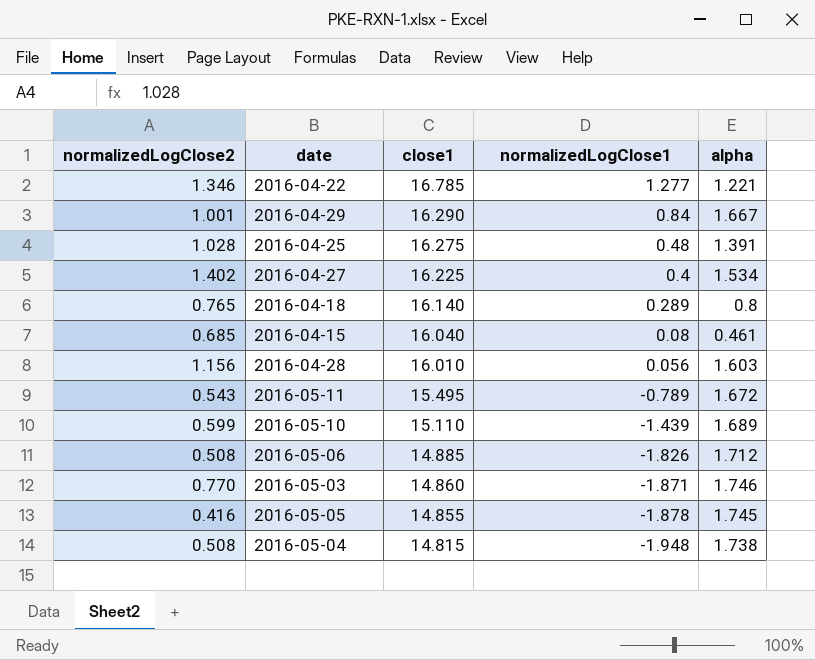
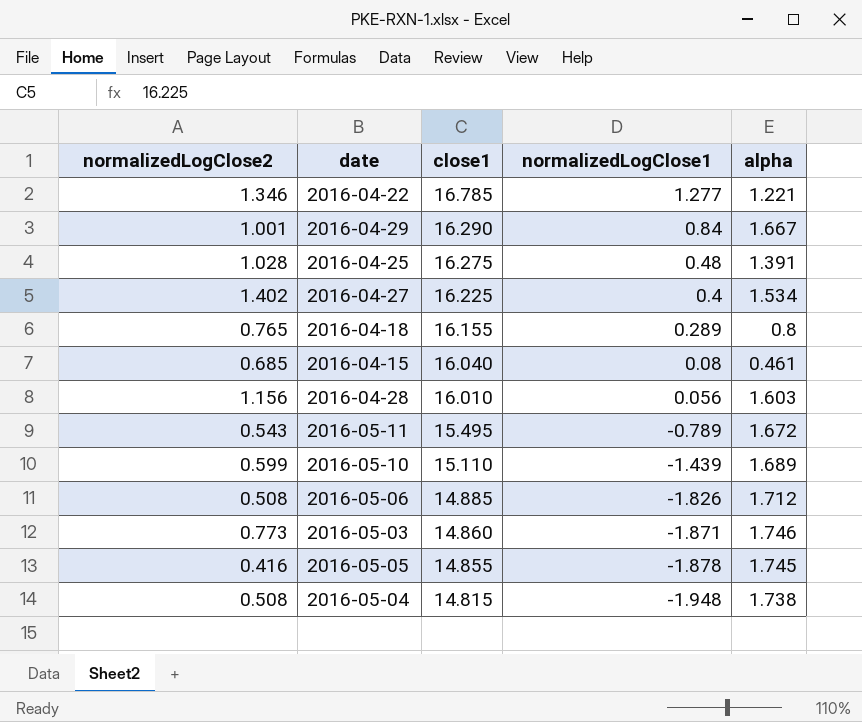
2016-04-18 | close1: 16.140 -> 16.155
2016-05-03 | normalizedLogClose2: 0.770 -> 0.773

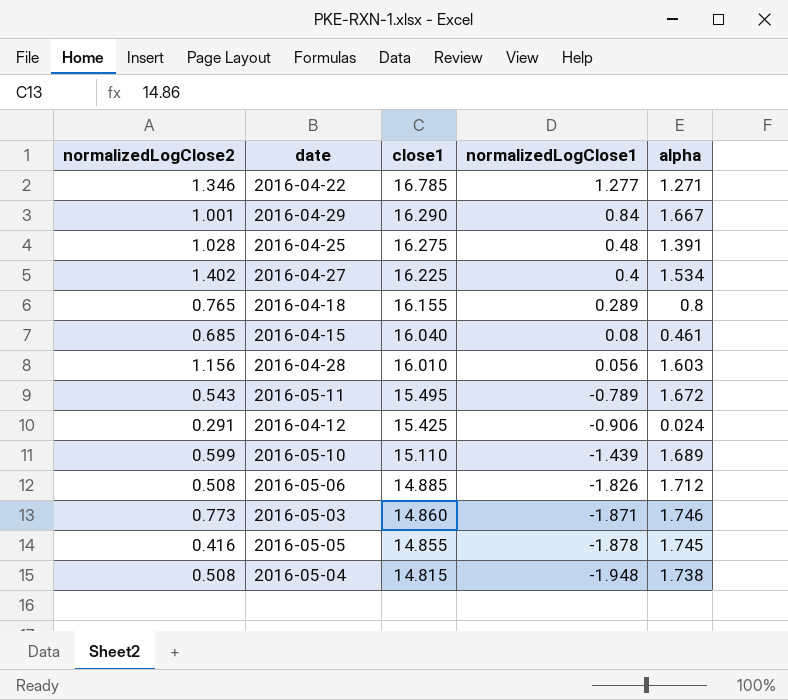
2016-04-22 | alpha: 1.221 -> 1.271
row 2016-04-12: none -> 0.291 | 15.425 | -0.906 | 0.024

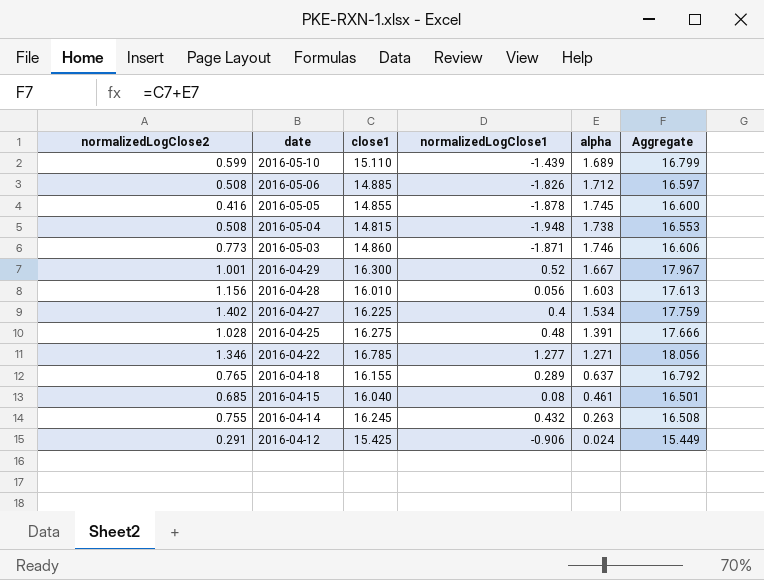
row order: close1 descending -> date descending
column Aggregate | formula: none -> [close1] + [alpha]
row 2016-05-11: 0.543 | 15.495 | -0.789 | 1.672 -> none
2016-04-29 | close1: 16.290 -> 16.300
2016-04-29 | normalizedLogClose1: 0.84 -> 0.52
2016-04-18 | alpha: 0.8 -> 0.637
row 2016-04-14: none -> 0.755 | 16.245 | 0.432 | 0.263 | 16.508

